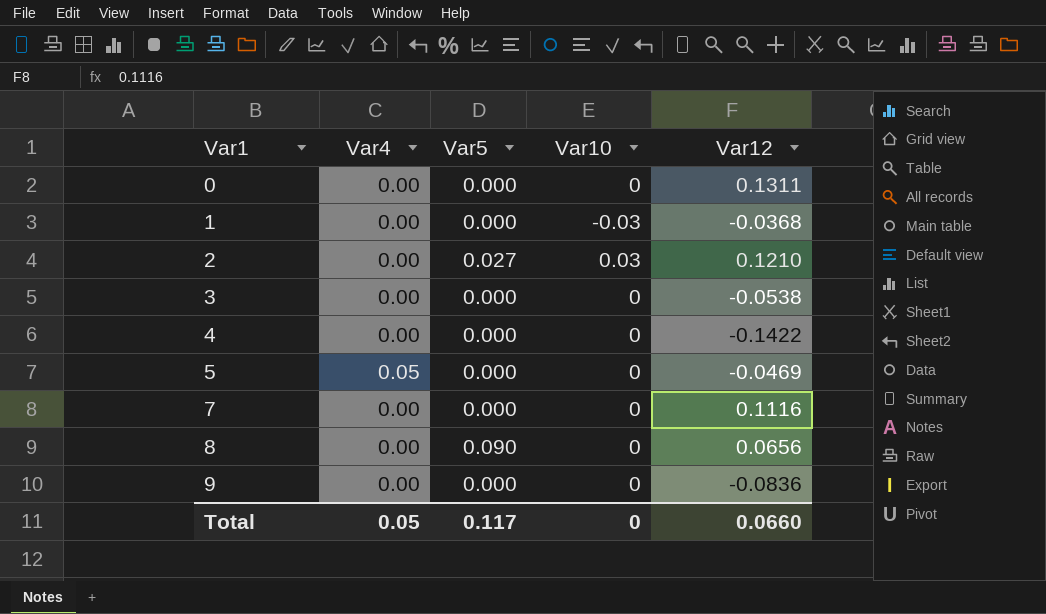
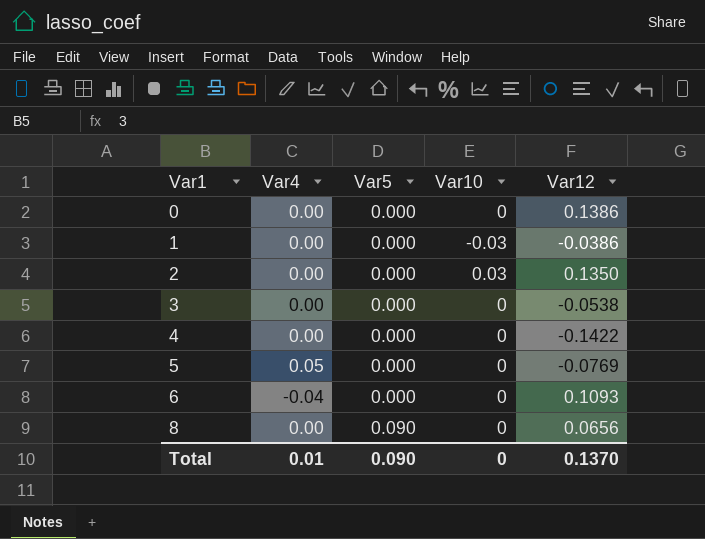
row 7: 0.00 | 0.000 | 0 | 0.1116 -> none
row 9: 0.00 | 0.000 | 0 | -0.0836 -> none
0 | Var12: 0.1311 -> 0.1386
1 | Var12: -0.0368 -> -0.0386
2 | Var5: 0.027 -> 0.000
2 | Var12: 0.1210 -> 0.1350
5 | Var12: -0.0469 -> -0.0769
row 6: none -> -0.04 | 0.000 | 0 | 0.1093
Total | Var4: 0.05 -> 0.01
Total | Var5: 0.117 -> 0.090
Total | Var12: 0.0660 -> 0.1370

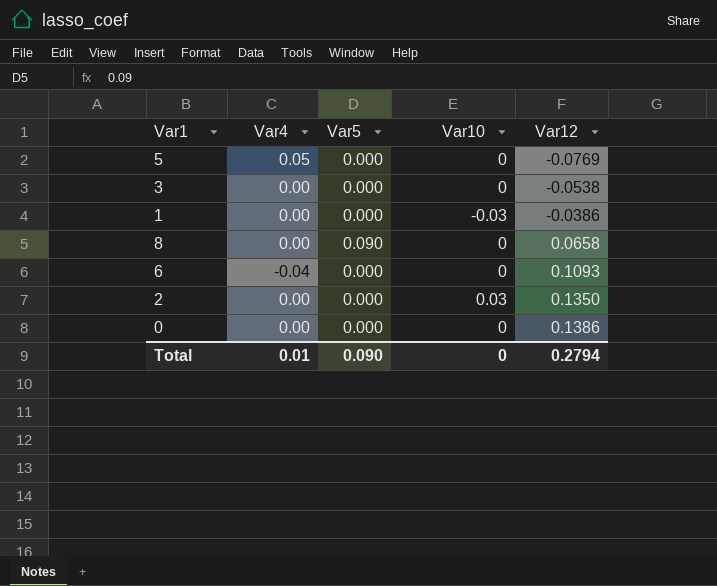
row order: Var1 ascending -> Var12 ascending
row 4: 0.00 | 0.000 | 0 | -0.1422 -> none
8 | Var12: 0.0656 -> 0.0658
Total | Var12: 0.1370 -> 0.2794

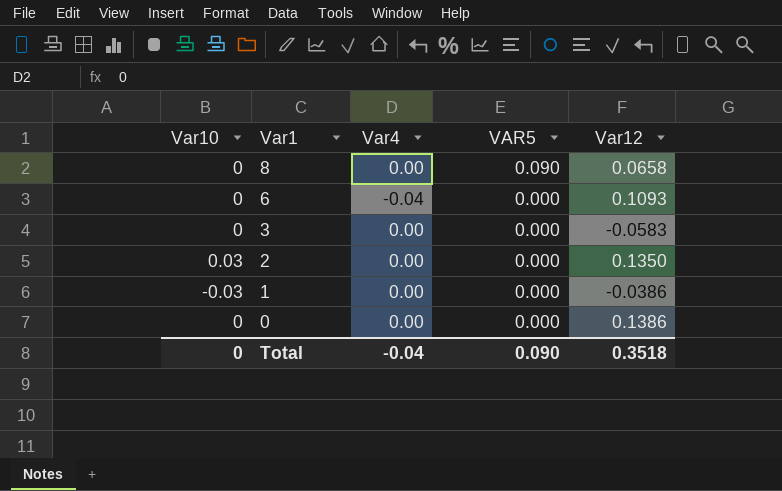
row order: Var12 ascending -> Var1 descending
column Var10 | position: 4 -> 1
column name: Var5 -> VAR5
row 5: 0.05 | 0.000 | 0 | -0.0769 -> none
3 | Var12: -0.0538 -> -0.0583
Total | Var4: 0.01 -> -0.04
Total | Var12: 0.2794 -> 0.3518

